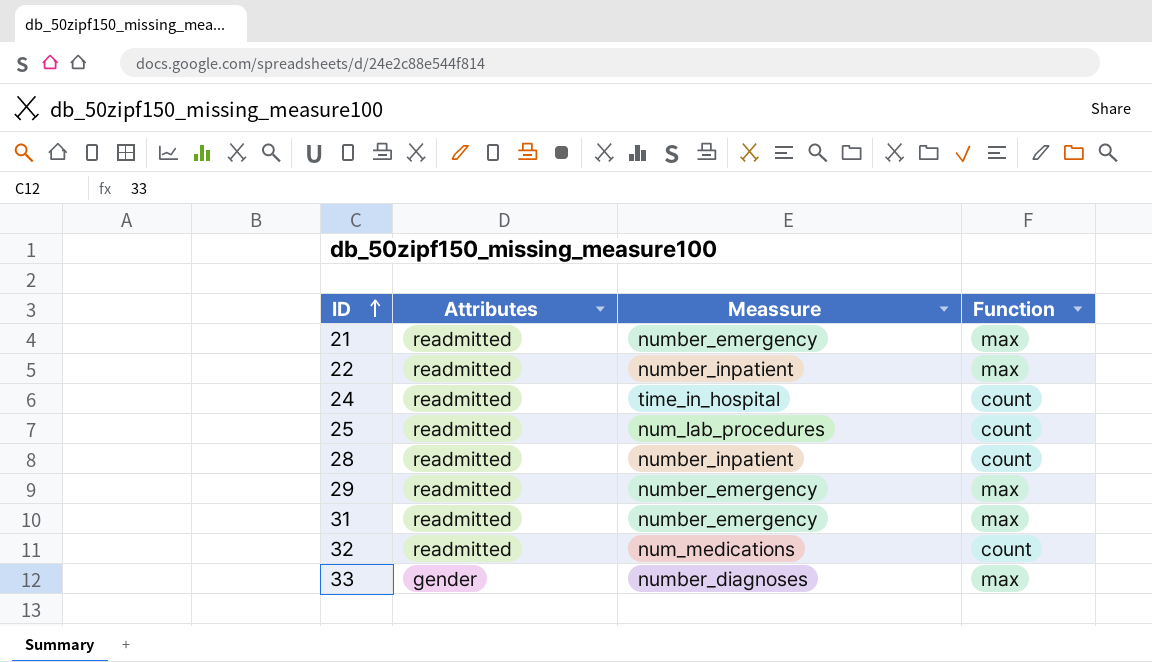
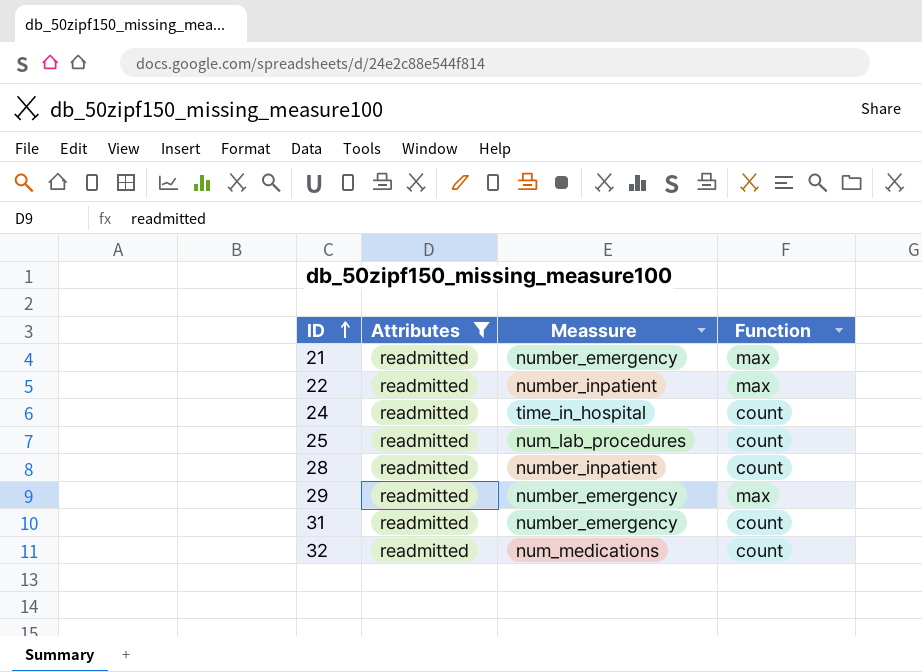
filter: none -> Attributes = readmitted
31 | Function: max -> count

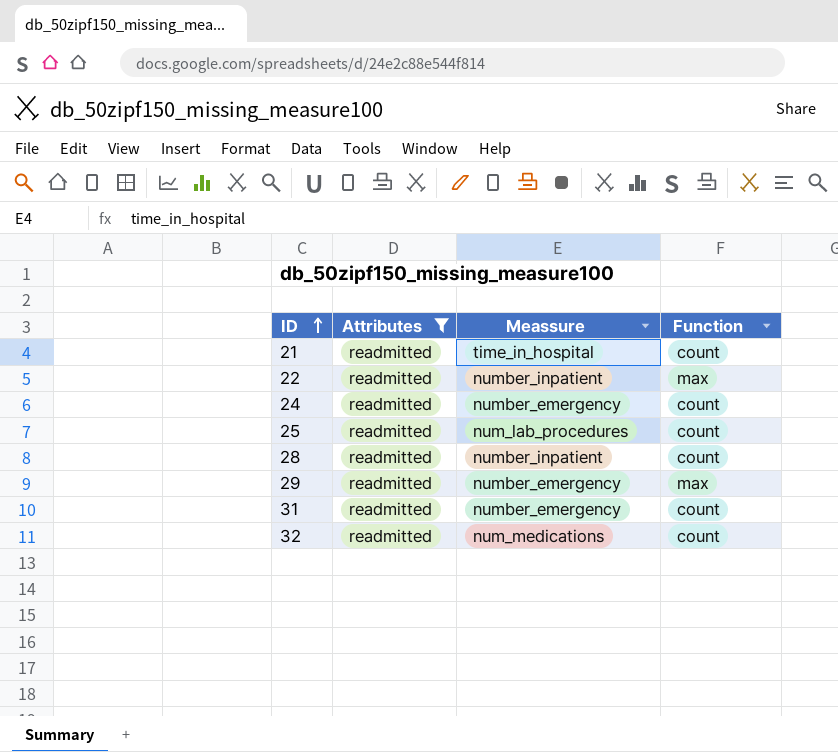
21 | Meassure: number_emergency -> time_in_hospital
21 | Function: max -> count
24 | Meassure: time_in_hospital -> number_emergency

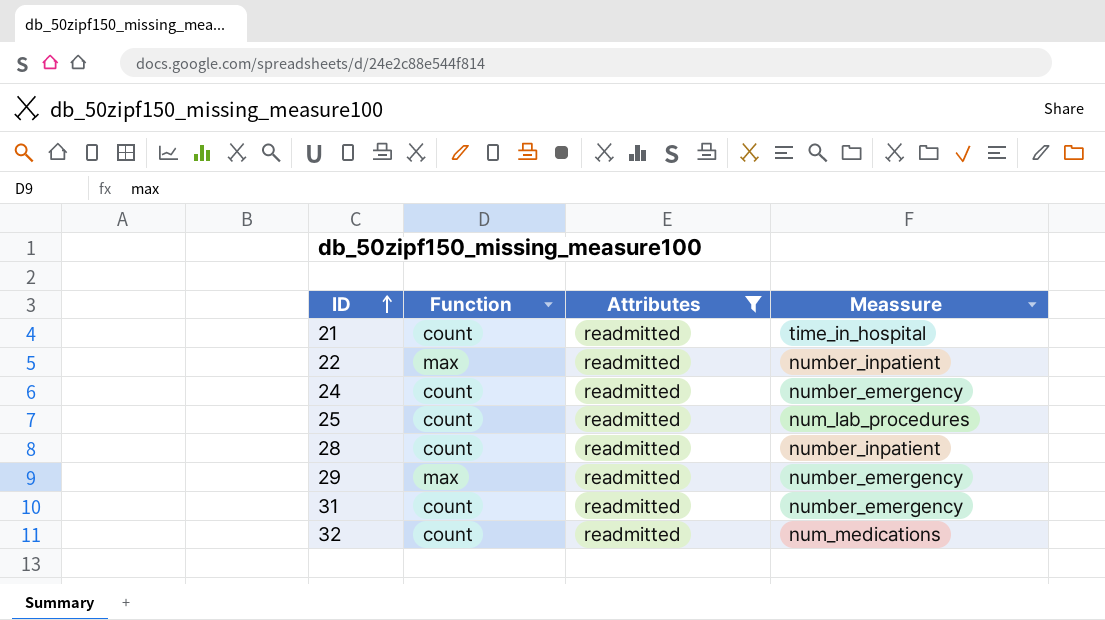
column Function | position: 4 -> 2

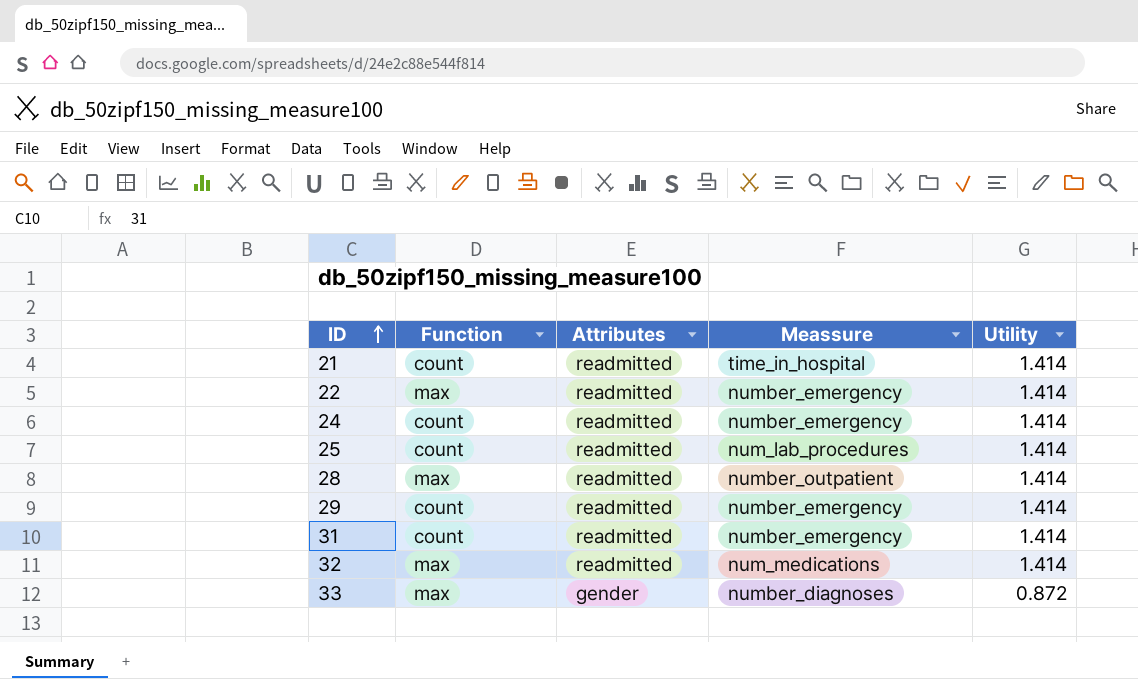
filter: Attributes = readmitted -> none
column Utility | position: none -> 5
22 | Meassure: number_inpatient -> number_emergency
28 | Function: count -> max
28 | Meassure: number_inpatient -> number_outpatient
29 | Function: max -> count
32 | Function: count -> max

